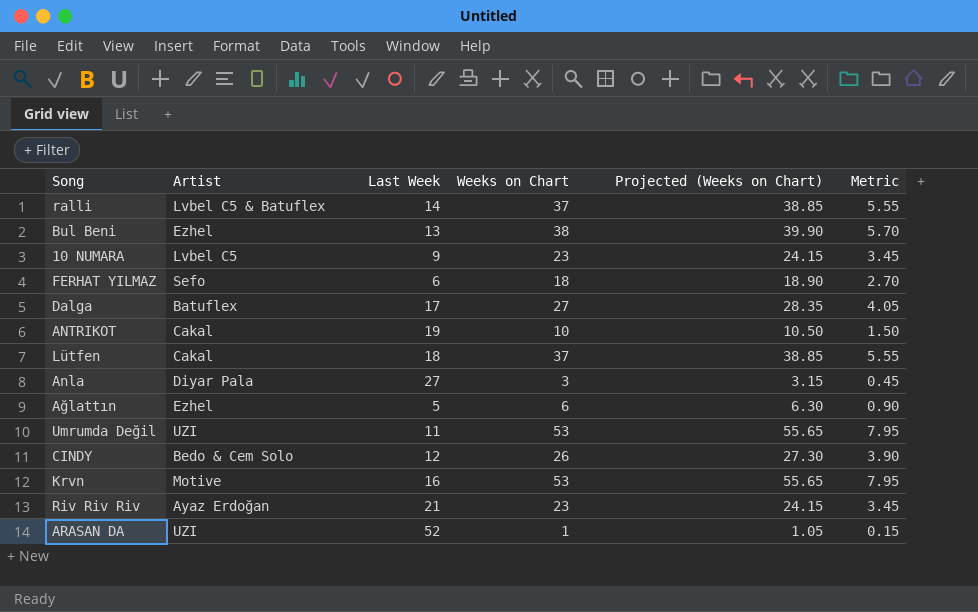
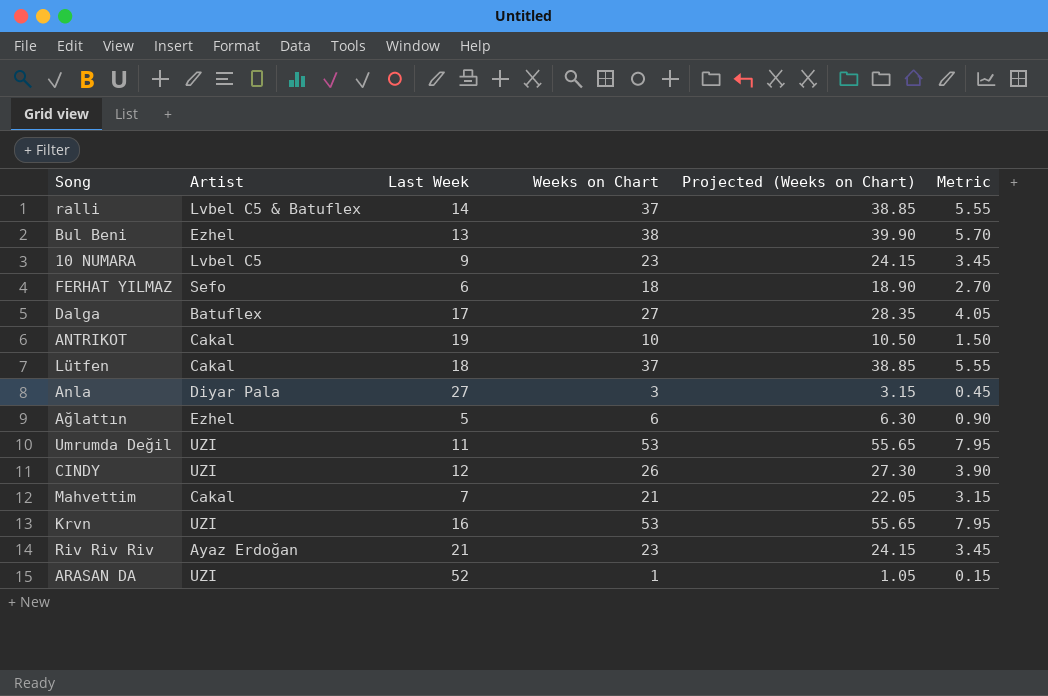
CINDY | Artist: Bedo & Cem Solo -> UZI
row Mahvettim: none -> Cakal | 7 | 21 | 22.05 | 3.15
Krvn | Artist: Motive -> UZI

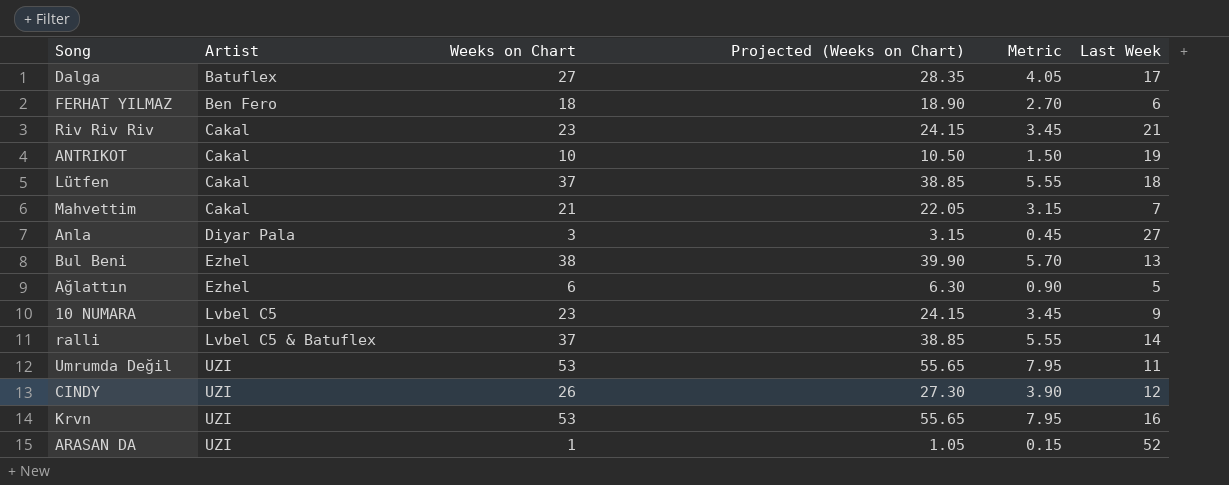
row order: none -> Artist ascending
column Last Week | position: 3 -> 6
FERHAT YILMAZ | Artist: Sefo -> Ben Fero
Riv Riv Riv | Artist: Ayaz Erdoğan -> Cakal

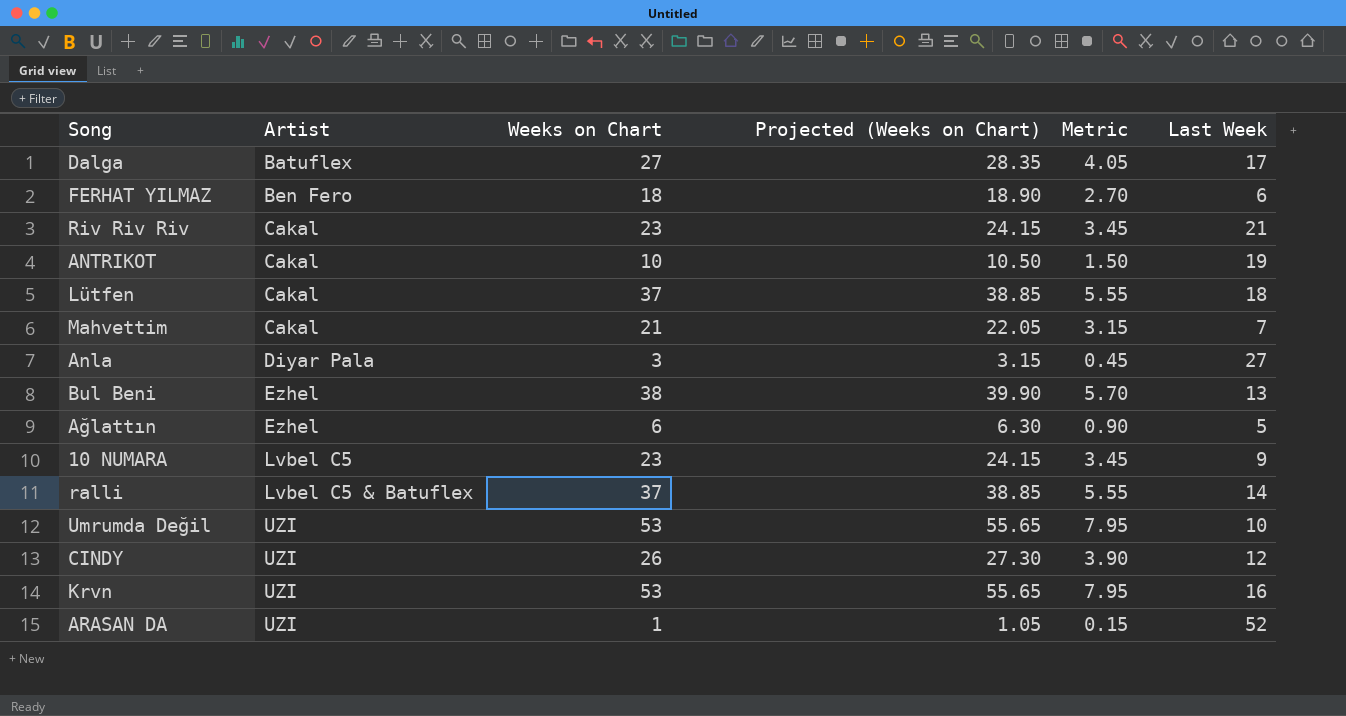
Umrumda Değil | Last Week: 11 -> 10

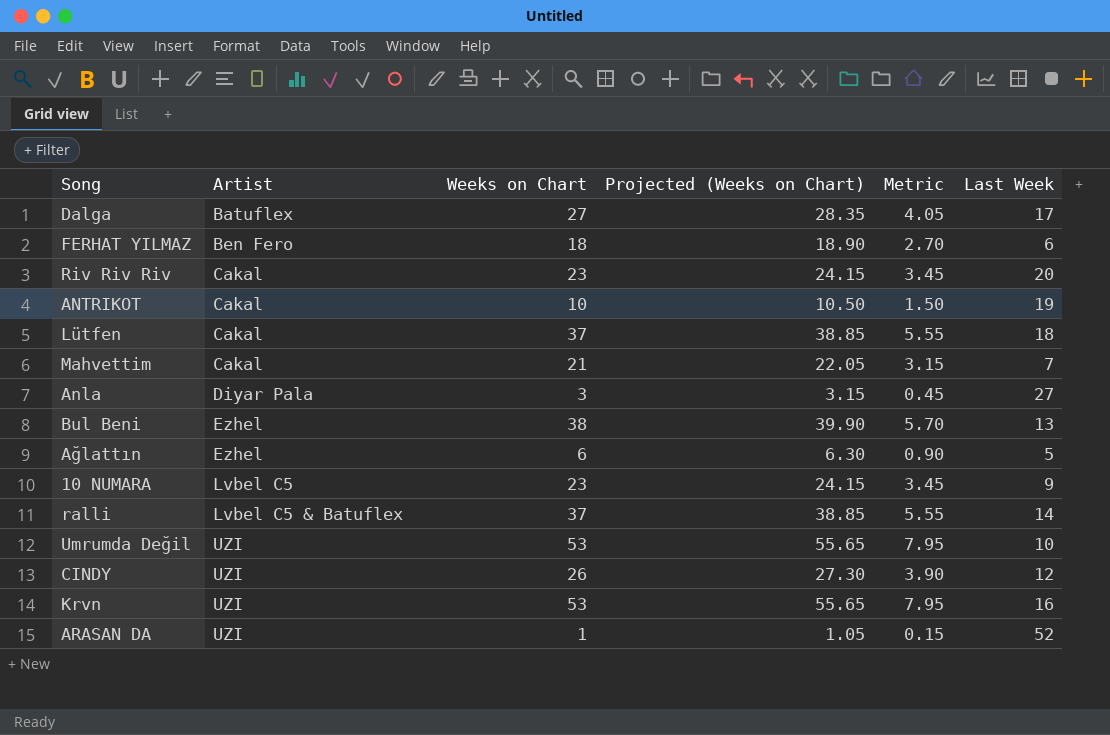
Riv Riv Riv | Last Week: 21 -> 20

